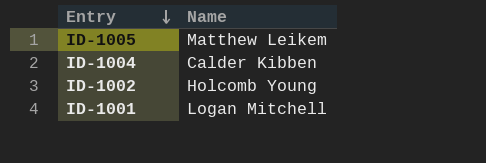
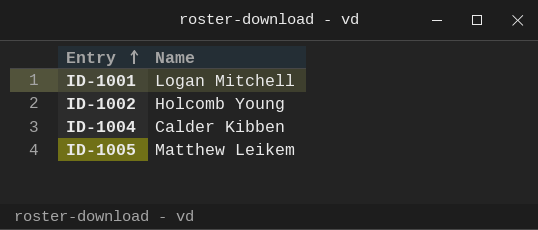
row order: Entry descending -> Entry ascending

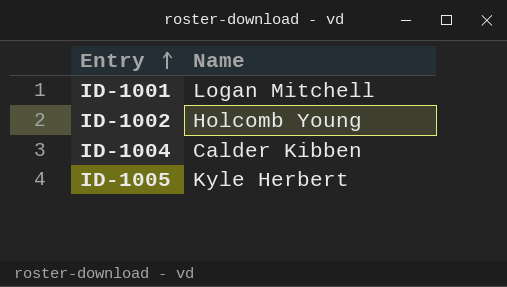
ID-1005 | Name: Matthew Leikem -> Kyle Herbert

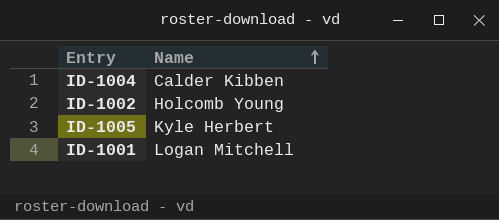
row order: Entry ascending -> Name ascending

